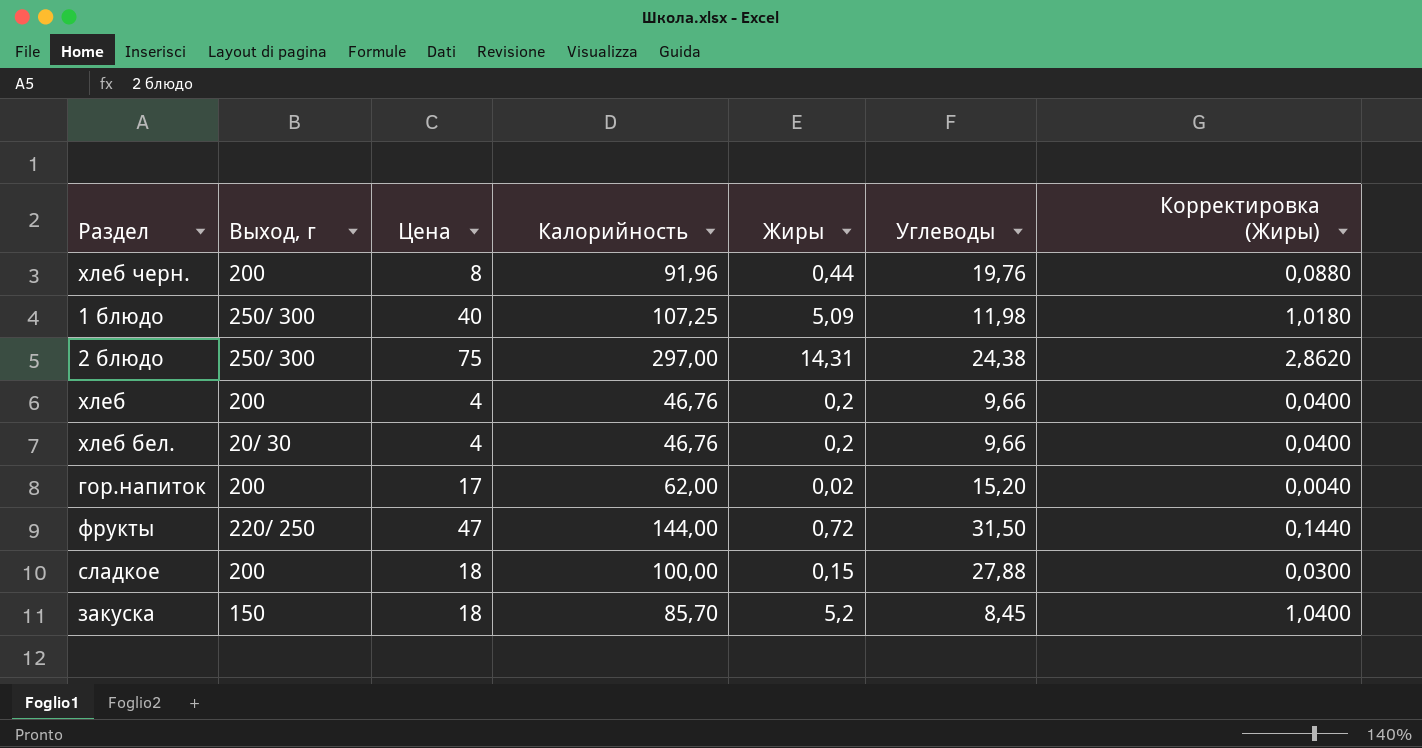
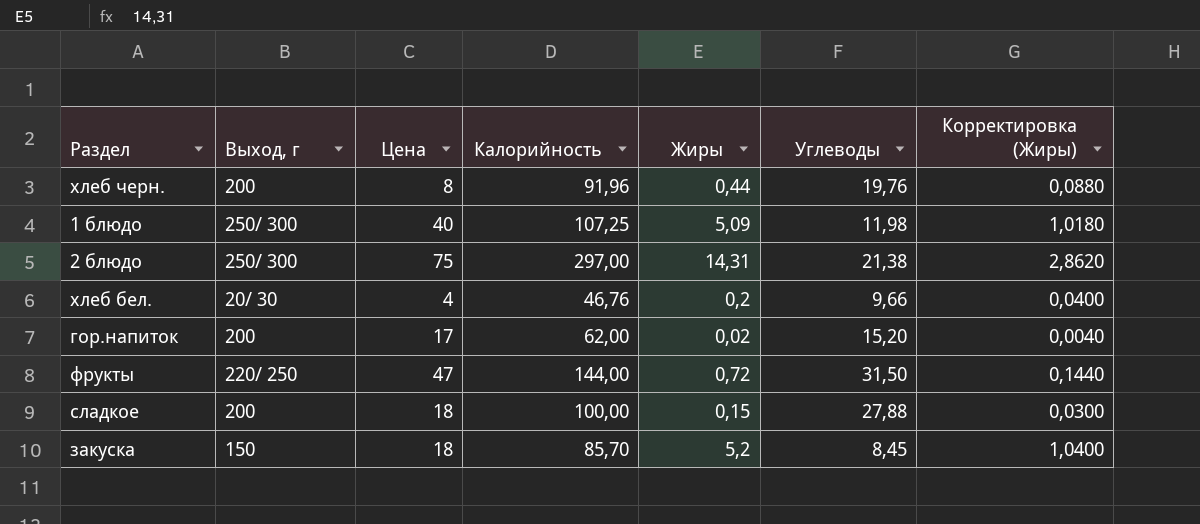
row хлеб: 200 | 4 | 46,76 | 0,2 | 9,66 | 0,0400 -> none
2 блюдо | Углеводы: 24,38 -> 21,38

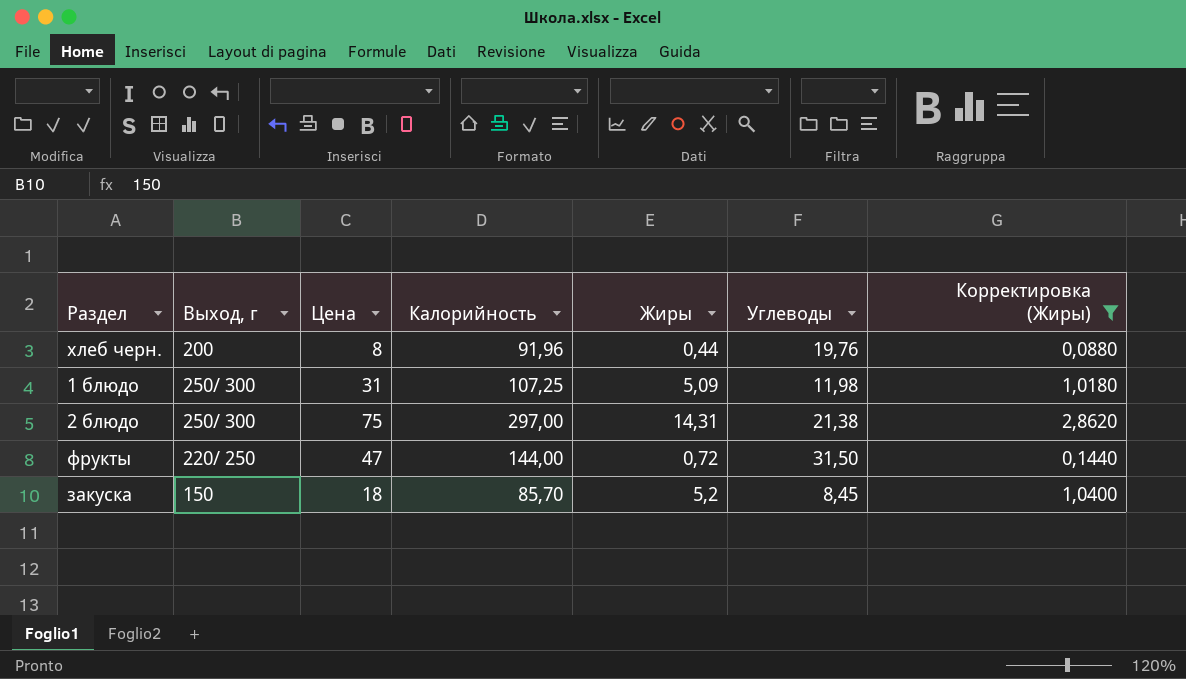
filter: none -> Корректировка (Жиры) >= 0,0880
1 блюдо | Цена: 40 -> 31

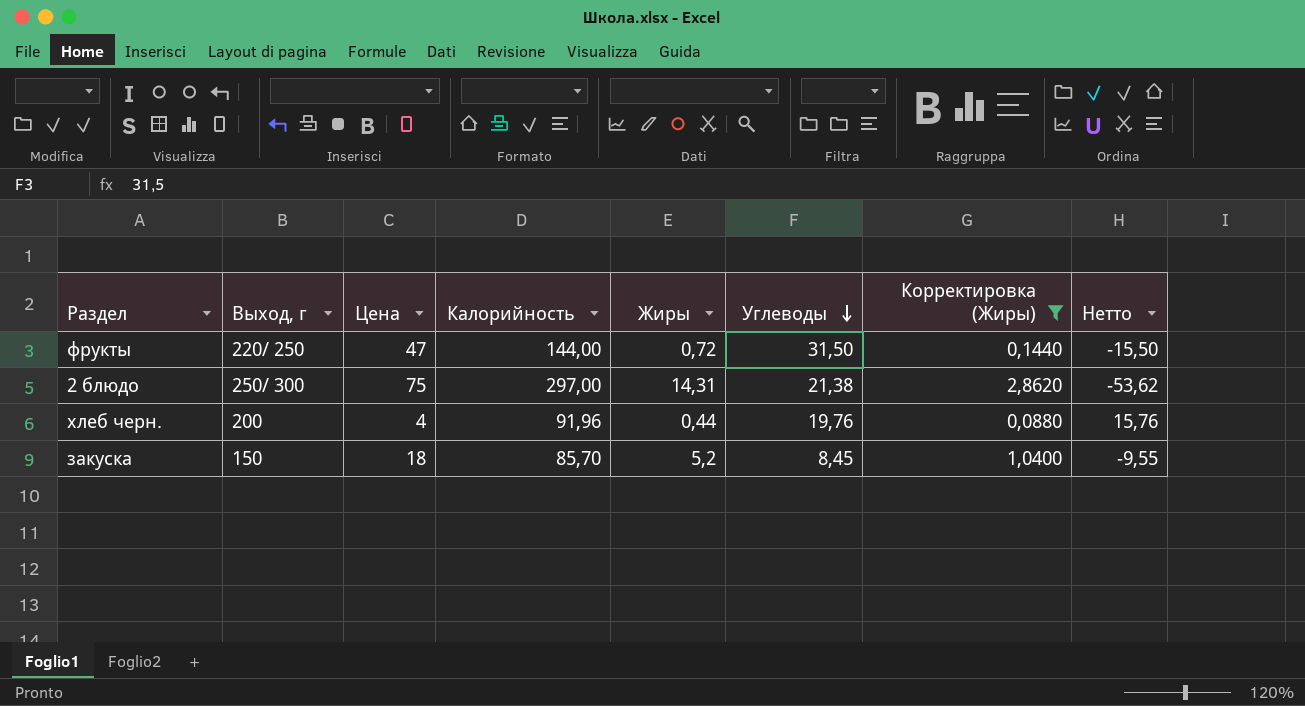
row order: none -> Углеводы descending
column Нетто | formula: none -> [Углеводы] - [Цена]
row 1 блюдо: 250/ 300 | 31 | 107,25 | 5,09 | 11,98 | 1,0180 -> none
хлеб черн. | Цена: 8 -> 4

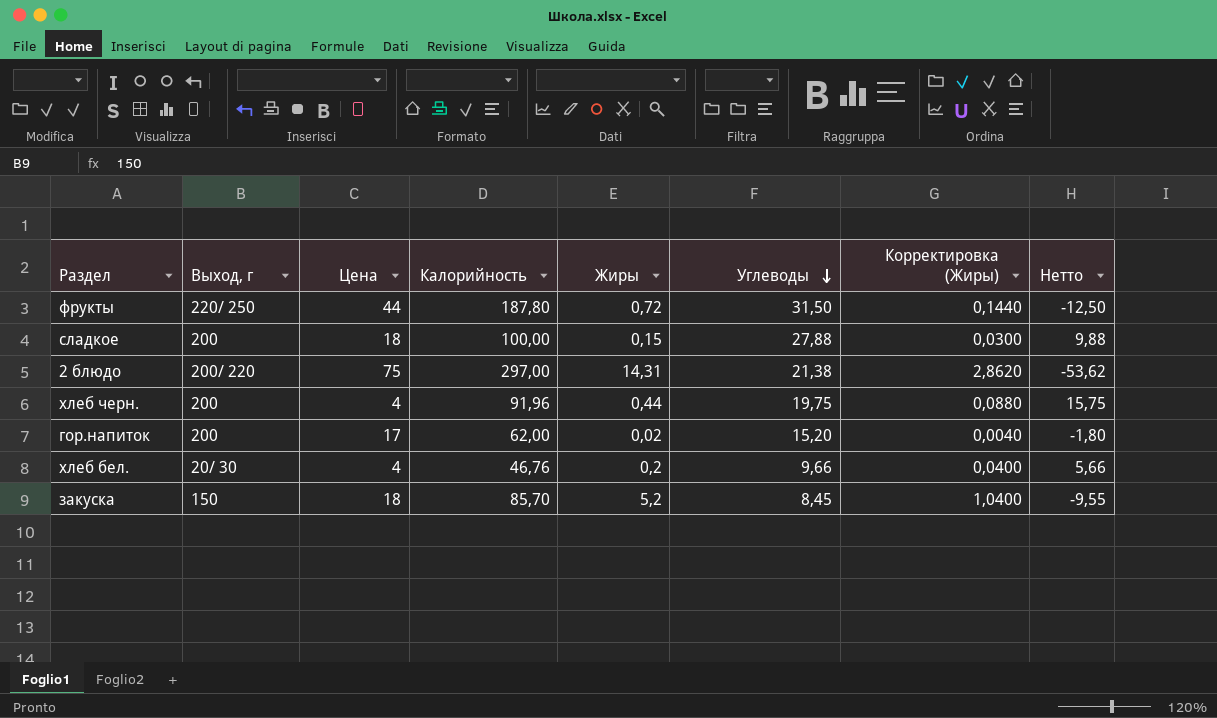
filter: Корректировка (Жиры) >= 0,0880 -> none
фрукты | Цена: 47 -> 44
фрукты | Калорийность: 144,00 -> 187,80
фрукты | Нетто: -15,50 -> -12,50
2 блюдо | Выход, г: 250/ 300 -> 200/ 220
хлеб черн. | Углеводы: 19,76 -> 19,75
хлеб черн. | Нетто: 15,76 -> 15,75

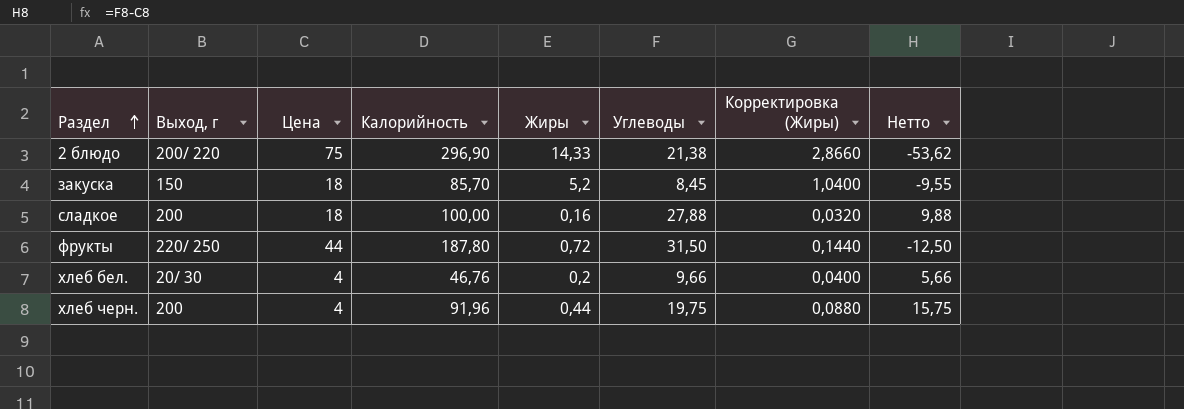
row order: Углеводы descending -> Раздел ascending
row гор.напиток: 200 | 17 | 62,00 | 0,02 | 15,20 | 0,0040 | -1,80 -> none
2 блюдо | Калорийность: 297,00 -> 296,90
2 блюдо | Жиры: 14,31 -> 14,33
2 блюдо | Корректировка (Жиры): 2,8620 -> 2,8660
сладкое | Жиры: 0,15 -> 0,16
сладкое | Корректировка (Жиры): 0,0300 -> 0,0320

